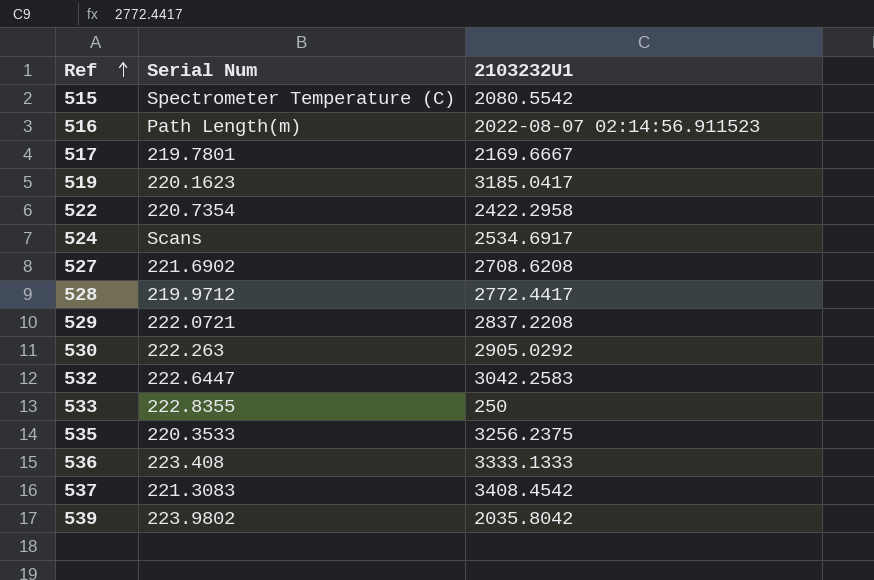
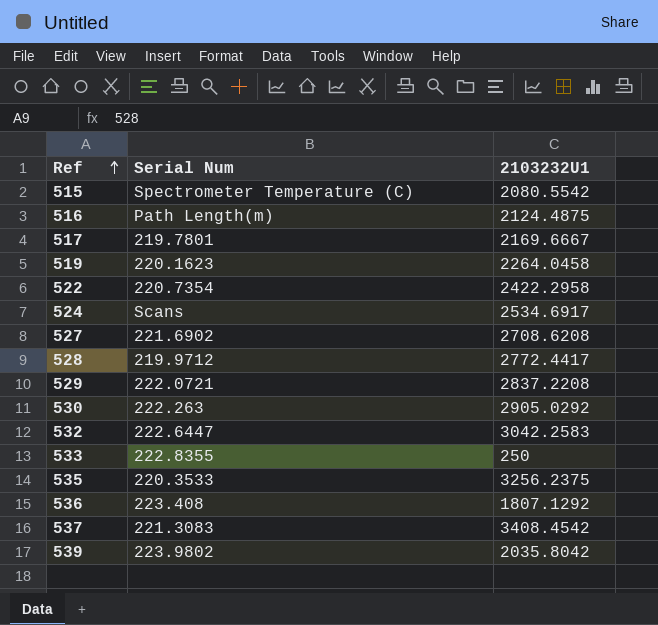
516 | 2103232U1: 2022-08-07 02:14:56.911523 -> 2124.4875
519 | 2103232U1: 3185.0417 -> 2264.0458
536 | 2103232U1: 3333.1333 -> 1807.1292

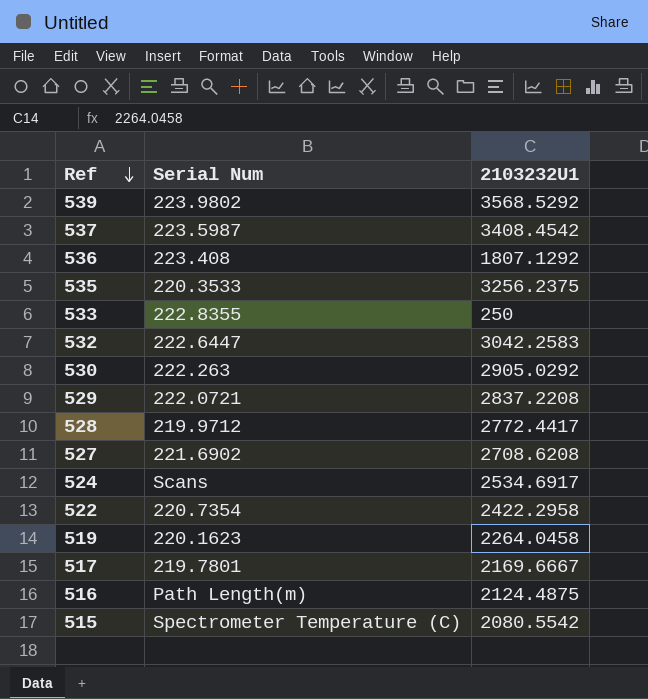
row order: Ref ascending -> Ref descending
539 | 2103232U1: 2035.8042 -> 3568.5292
537 | Serial Num: 221.3083 -> 223.5987

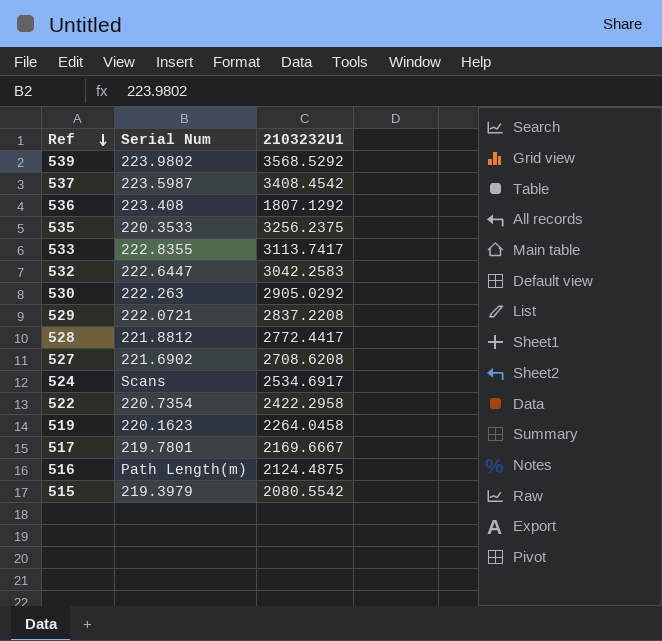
533 | 2103232U1: 250 -> 3113.7417
528 | Serial Num: 219.9712 -> 221.8812
515 | Serial Num: Spectrometer Temperature (C) -> 219.3979

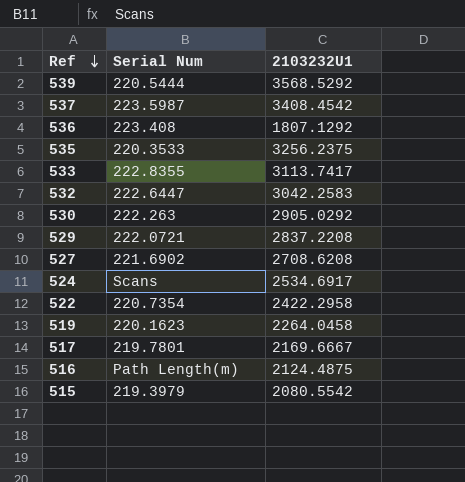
row 528: 221.8812 | 2772.4417 -> none
539 | Serial Num: 223.9802 -> 220.5444

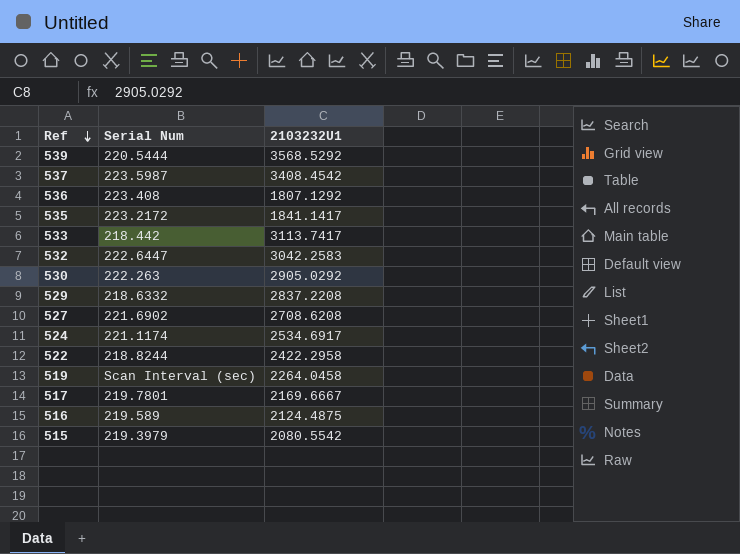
535 | Serial Num: 220.3533 -> 223.2172
535 | 2103232U1: 3256.2375 -> 1841.1417
533 | Serial Num: 222.8355 -> 218.442
529 | Serial Num: 222.0721 -> 218.6332
524 | Serial Num: Scans -> 221.1174
522 | Serial Num: 220.7354 -> 218.8244
519 | Serial Num: 220.1623 -> Scan Interval (sec)
516 | Serial Num: Path Length(m) -> 219.589

